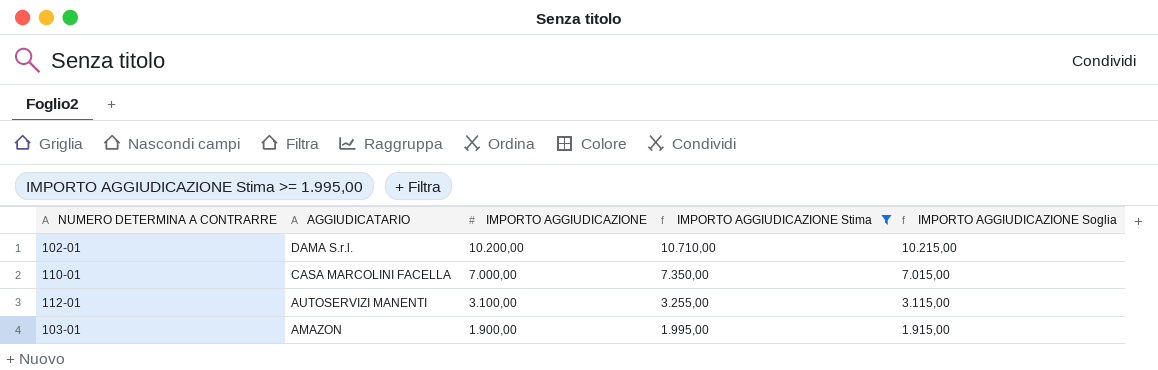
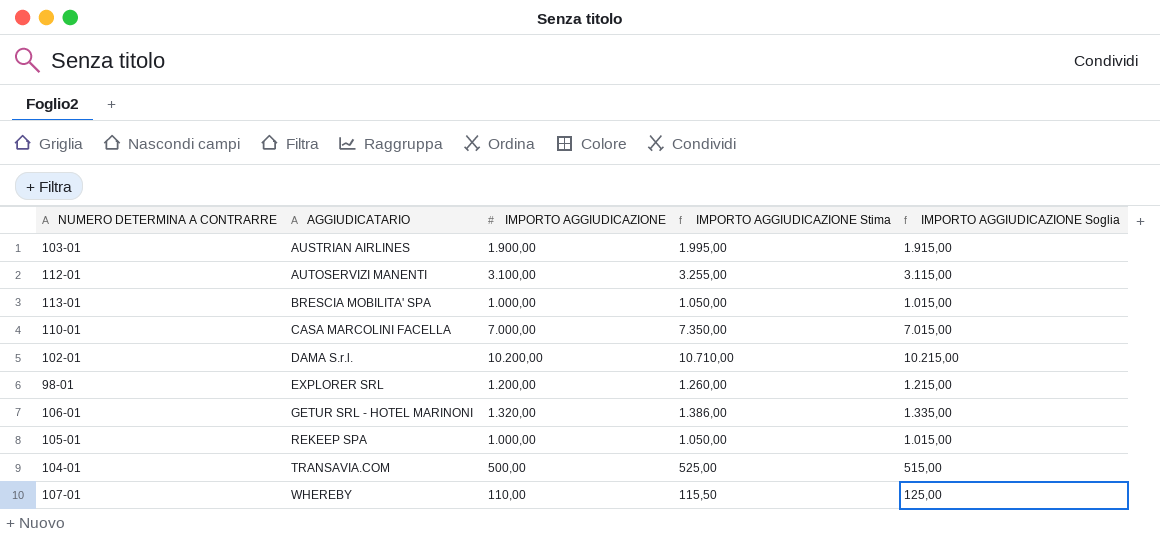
filter: IMPORTO AGGIUDICAZIONE Stima >= 1.995,00 -> none
row order: AGGIUDICATARIO descending -> AGGIUDICATARIO ascending
103-01 | AGGIUDICATARIO: AMAZON -> AUSTRIAN AIRLINES

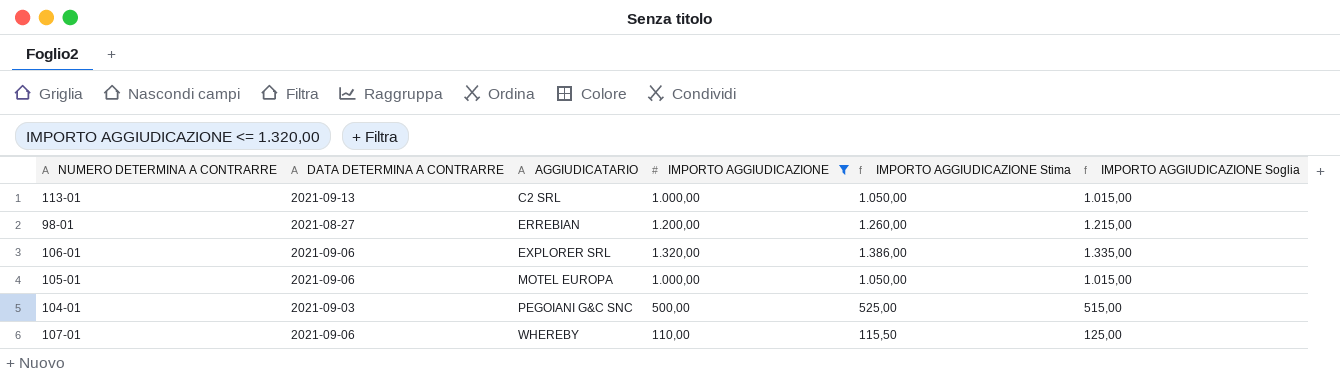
filter: none -> IMPORTO AGGIUDICAZIONE <= 1.320,00
column DATA DETERMINA A CONTRARRE | position: none -> 2
113-01 | AGGIUDICATARIO: BRESCIA MOBILITA' SPA -> C2 SRL
98-01 | AGGIUDICATARIO: EXPLORER SRL -> ERREBIAN
106-01 | AGGIUDICATARIO: GETUR SRL - HOTEL MARINONI -> EXPLORER SRL
105-01 | AGGIUDICATARIO: REKEEP SPA -> MOTEL EUROPA
104-01 | AGGIUDICATARIO: TRANSAVIA.COM -> PEGOIANI G&C SNC

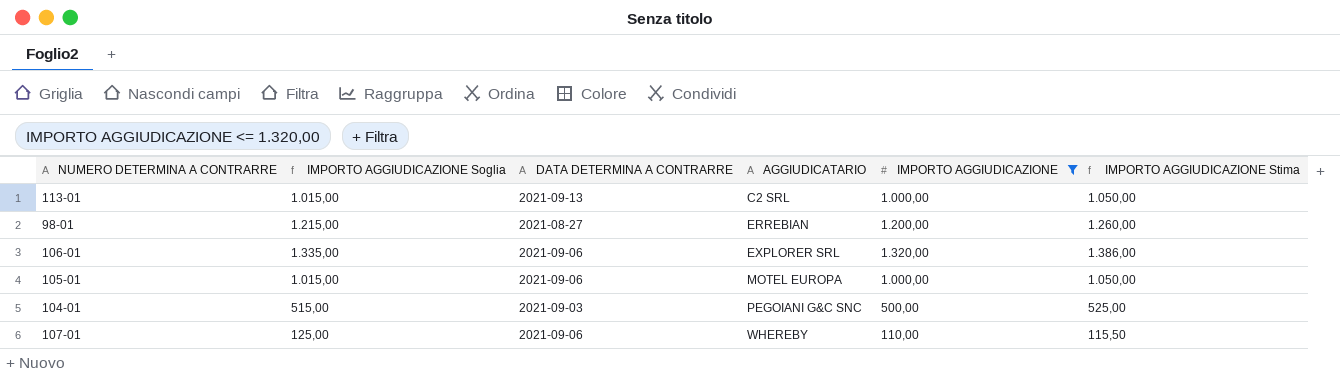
column IMPORTO AGGIUDICAZIONE Soglia | position: 6 -> 2

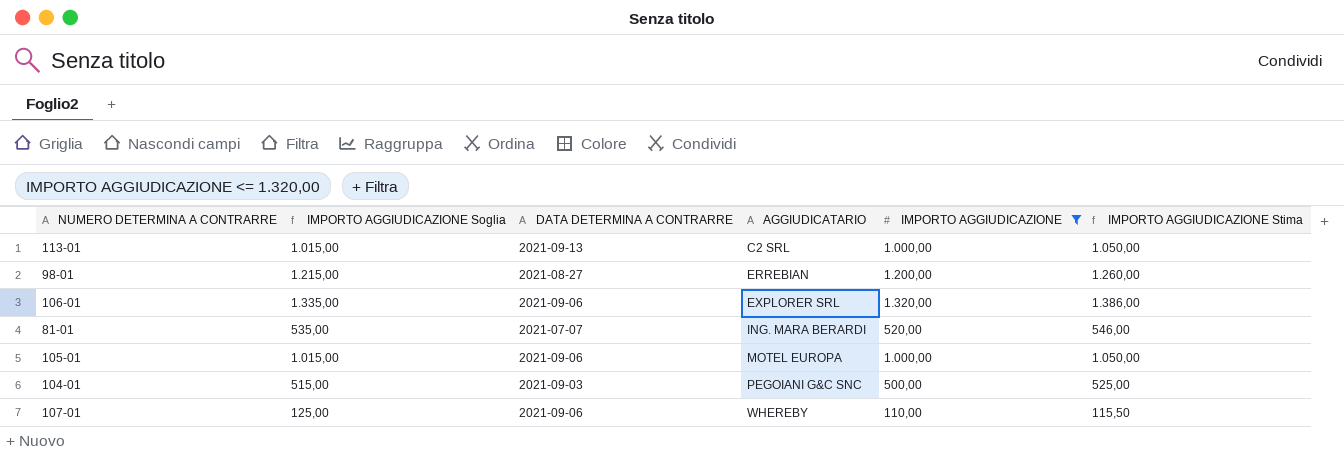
row 81-01: none -> 535,00 | 2021-07-07 | ING. MARA BERARDI | 520,00 | 546,00

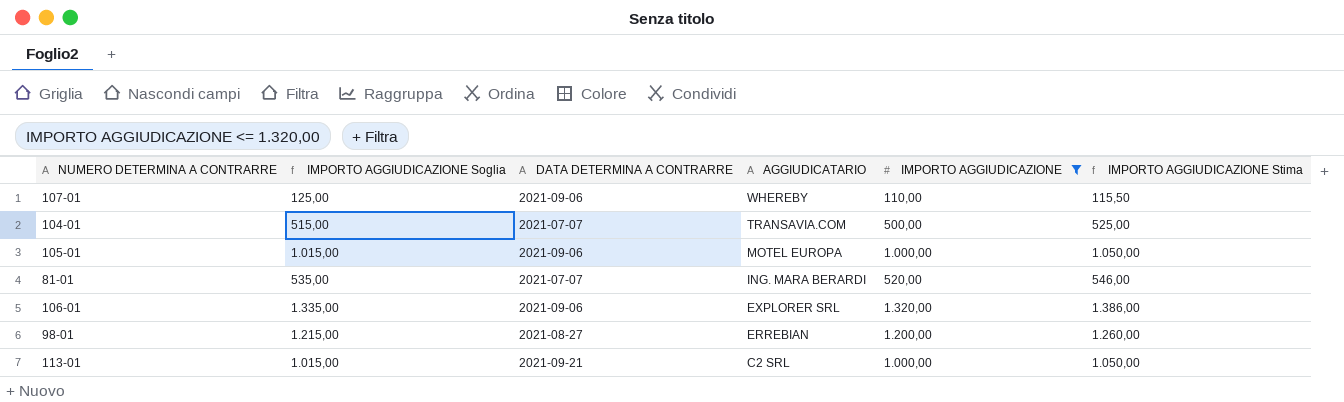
row order: AGGIUDICATARIO ascending -> AGGIUDICATARIO descending
104-01 | DATA DETERMINA A CONTRARRE: 2021-09-03 -> 2021-07-07
104-01 | AGGIUDICATARIO: PEGOIANI G&C SNC -> TRANSAVIA.COM
113-01 | DATA DETERMINA A CONTRARRE: 2021-09-13 -> 2021-09-21

